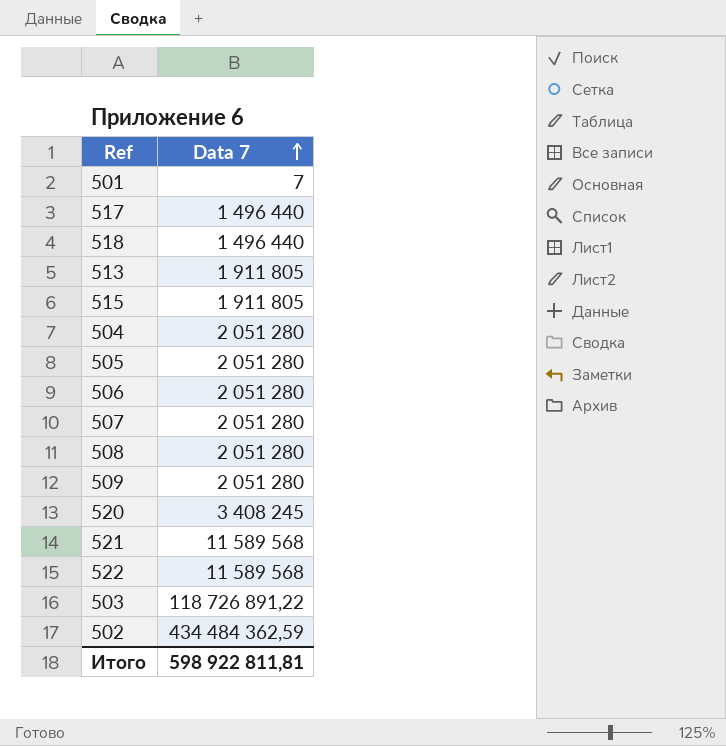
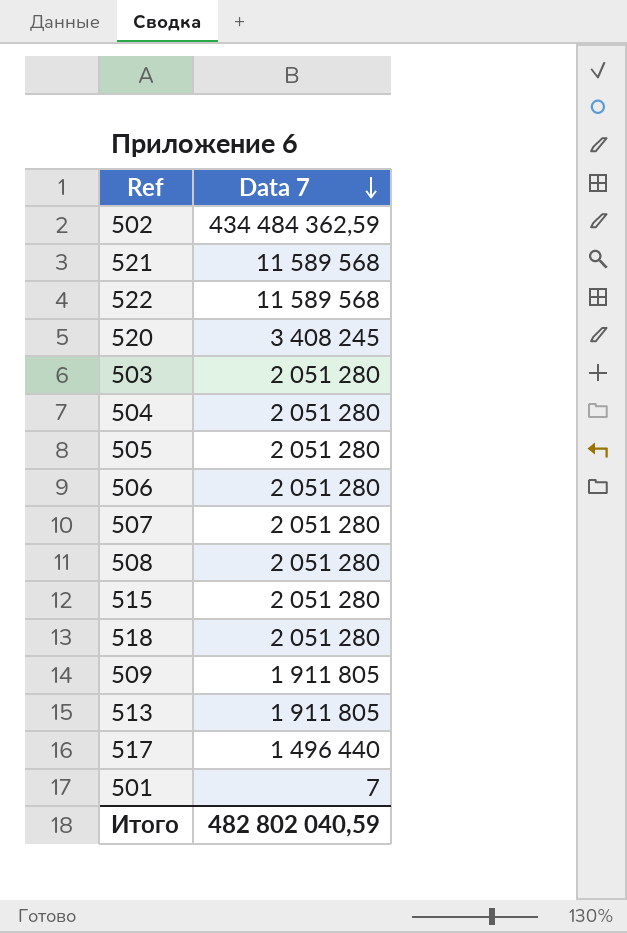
row order: Data 7 ascending -> Data 7 descending
503 | Data 7: 118 726 891,22 -> 2 051 280
515 | Data 7: 1 911 805 -> 2 051 280
518 | Data 7: 1 496 440 -> 2 051 280
509 | Data 7: 2 051 280 -> 1 911 805
Итого | Data 7: 598 922 811,81 -> 482 802 040,59

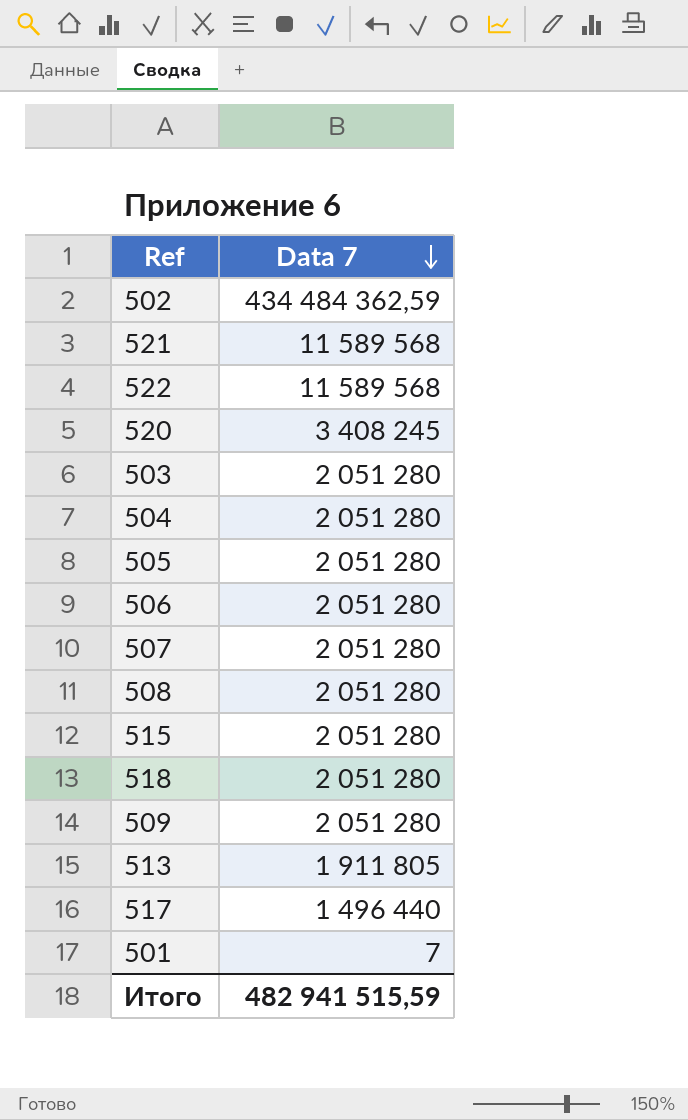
509 | Data 7: 1 911 805 -> 2 051 280
Итого | Data 7: 482 802 040,59 -> 482 941 515,59

